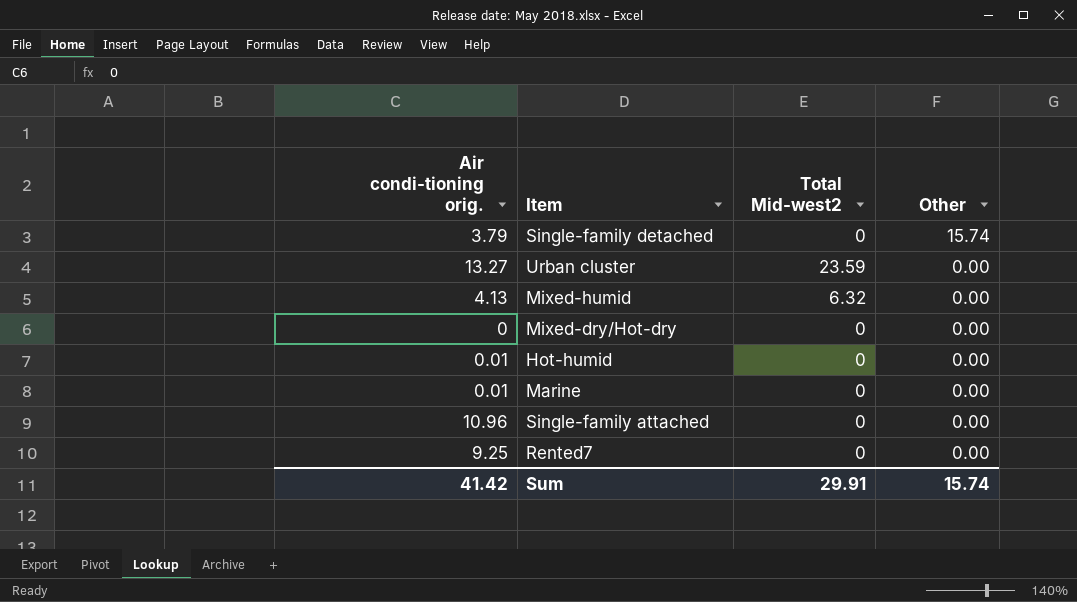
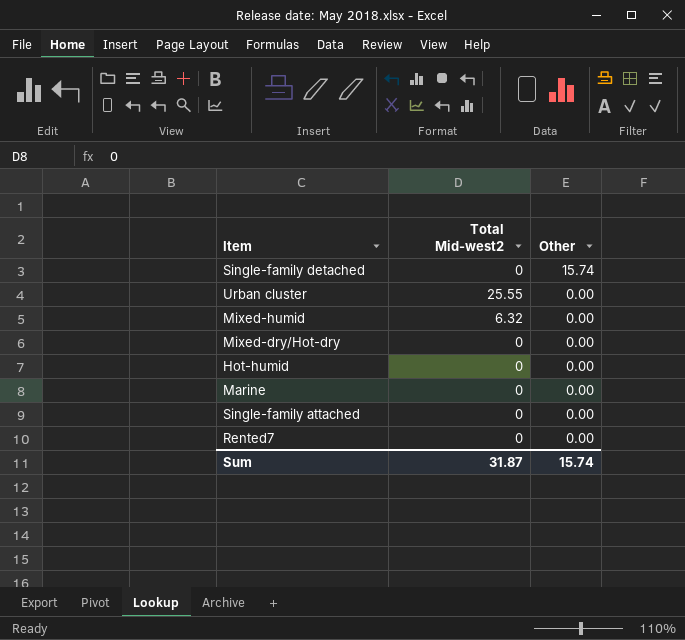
column Air condi-tioning orig. | position: 1 -> none
Urban cluster | Total Mid-west2: 23.59 -> 25.55
Sum | Total Mid-west2: 29.91 -> 31.87

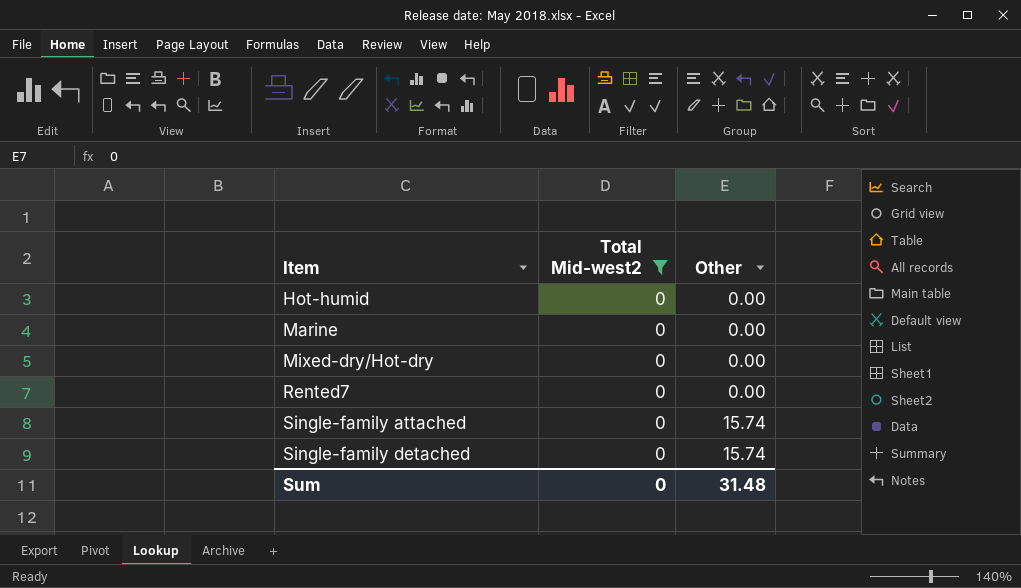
filter: none -> Total Mid-west2 = 0
row order: Other descending -> Item ascending
Single-family attached | Other: 0.00 -> 15.74
Sum | Total Mid-west2: 31.87 -> 0
Sum | Other: 15.74 -> 31.48

